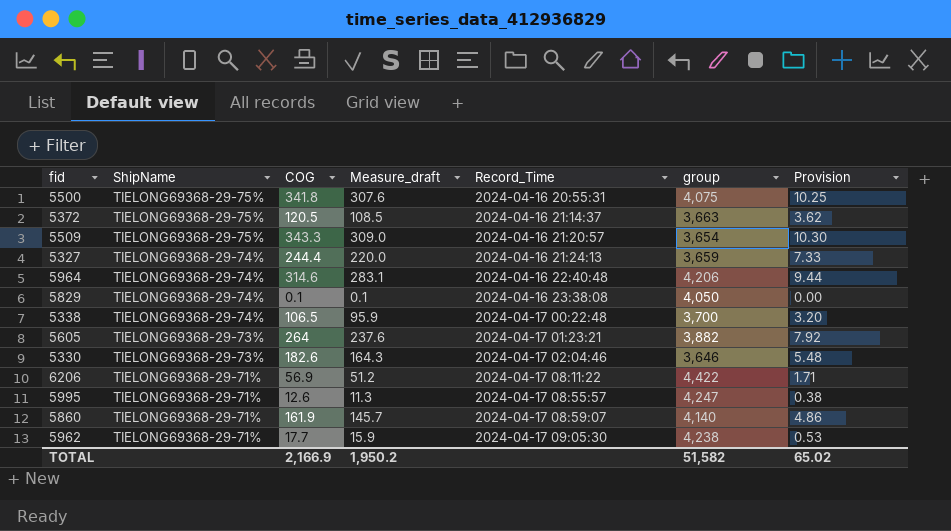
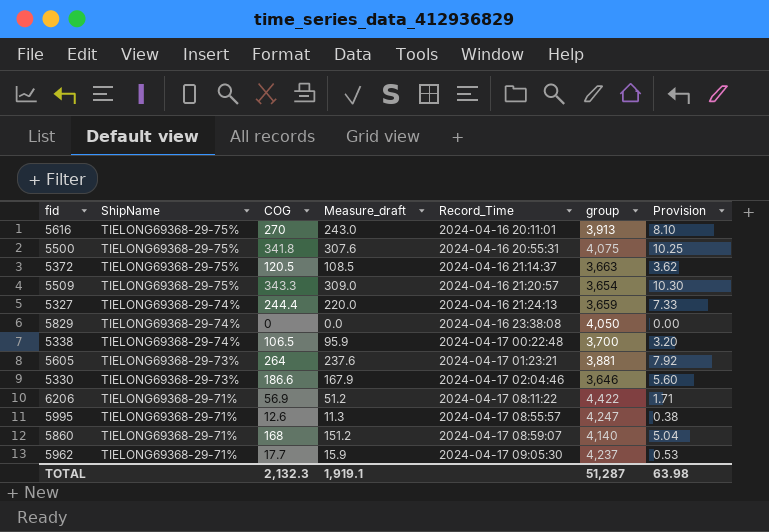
row 5964: TIELONG69368-29-74% | 314.6 | 283.1 | 2024-04-16 22:40:48 | 4,206 | 9.44 -> none
row 5616: none -> TIELONG69368-29-75% | 270 | 243.0 | 2024-04-16 20:11:01 | 3,913 | 8.10
5829 | COG: 0.1 -> 0
5829 | Measure_draft: 0.1 -> 0.0
5605 | group: 3,882 -> 3,881
5330 | COG: 182.6 -> 186.6
5330 | Measure_draft: 164.3 -> 167.9
5330 | Provision: 5.48 -> 5.60
5860 | COG: 161.9 -> 168
5860 | Measure_draft: 145.7 -> 151.2
5860 | Provision: 4.86 -> 5.04
5962 | group: 4,238 -> 4,237
TOTAL | COG: 2,166.9 -> 2,132.3
TOTAL | Measure_draft: 1,950.2 -> 1,919.1
TOTAL | group: 51,582 -> 51,287
TOTAL | Provision: 65.02 -> 63.98

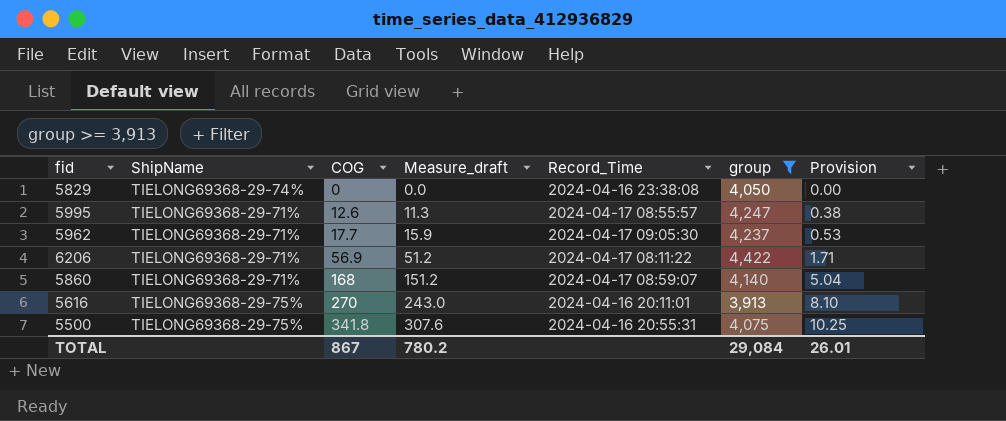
filter: none -> group >= 3,913
row order: ShipName descending -> COG ascending
TOTAL | COG: 2,132.3 -> 867
TOTAL | Measure_draft: 1,919.1 -> 780.2
TOTAL | group: 51,287 -> 29,084
TOTAL | Provision: 63.98 -> 26.01

